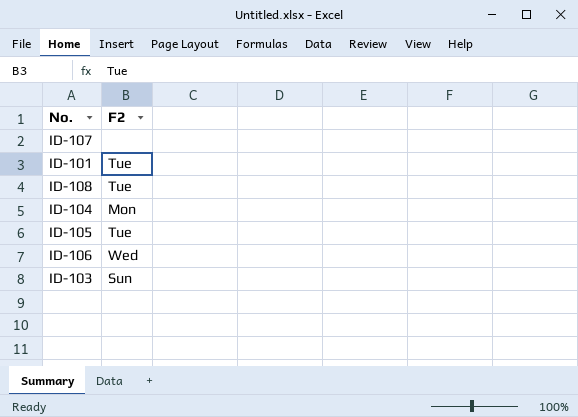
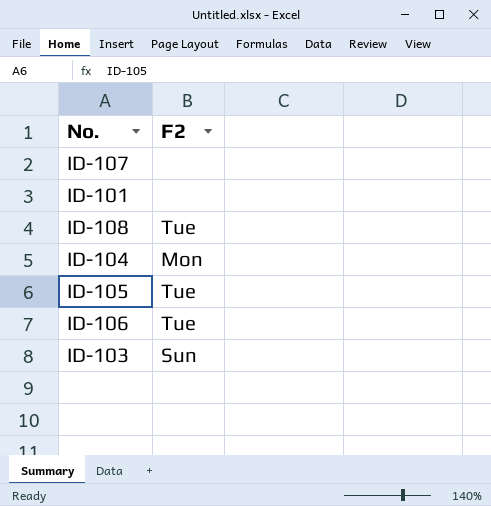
ID-101 | F2: Tue -> none
ID-106 | F2: Wed -> Tue

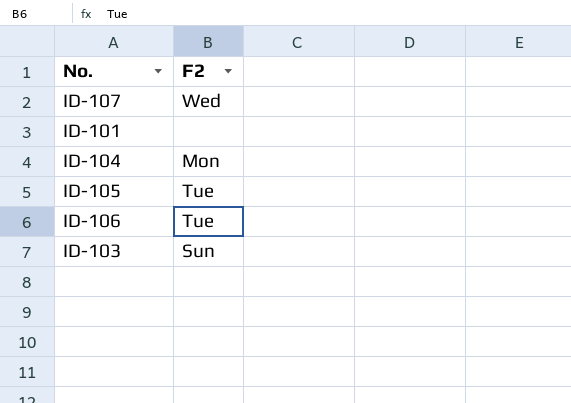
row ID-108: Tue -> none
ID-107 | F2: none -> Wed

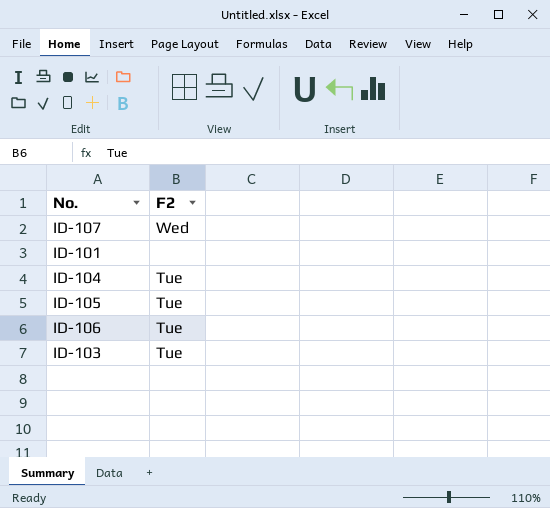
ID-104 | F2: Mon -> Tue
ID-103 | F2: Sun -> Tue

